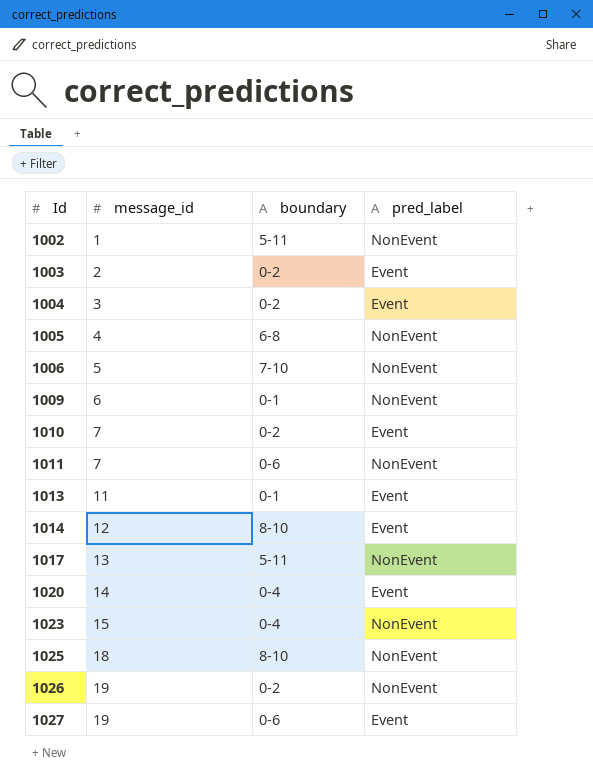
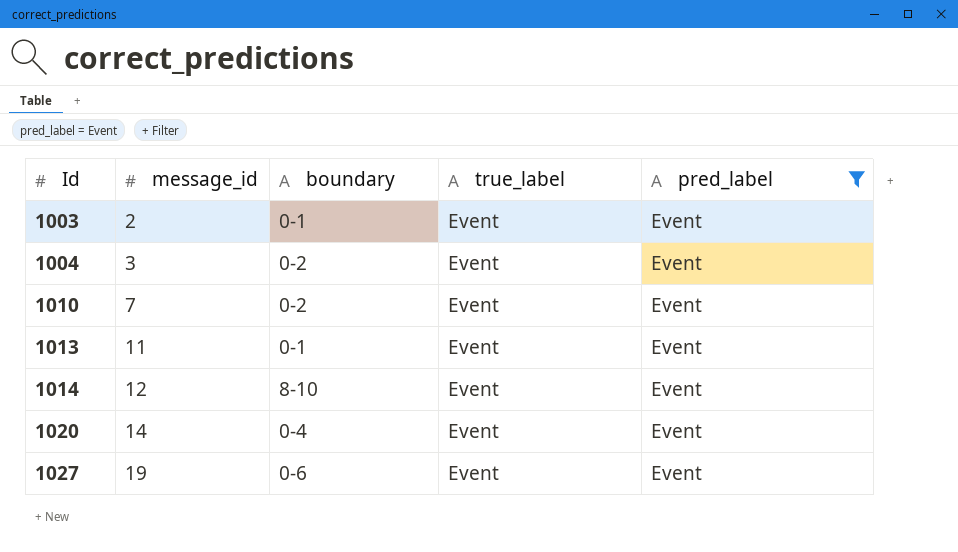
filter: none -> pred_label = Event
column true_label | position: none -> 4
1003 | boundary: 0-2 -> 0-1

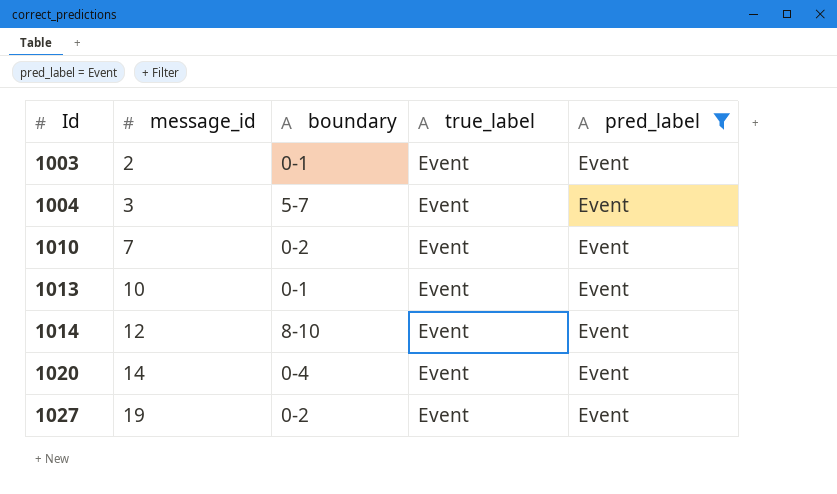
1004 | boundary: 0-2 -> 5-7
1013 | message_id: 11 -> 10
1027 | boundary: 0-6 -> 0-2

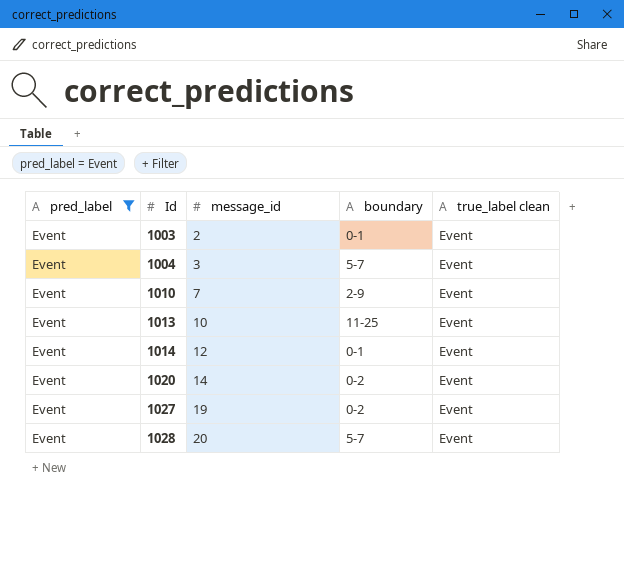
column pred_label | position: 5 -> 1
column name: true_label -> true_label clean
1010 | boundary: 0-2 -> 2-9
1013 | boundary: 0-1 -> 11-25
1014 | boundary: 8-10 -> 0-1
1020 | boundary: 0-4 -> 0-2
row 1028: none -> Event | 20 | 5-7 | Event

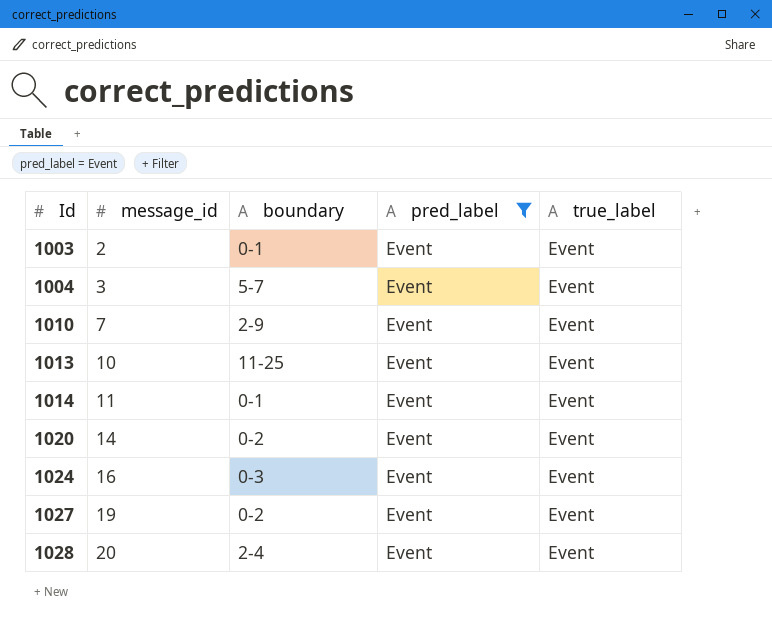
column pred_label | position: 1 -> 4
column name: true_label clean -> true_label
1014 | message_id: 12 -> 11
row 1024: none -> 16 | 0-3 | Event | Event
1028 | boundary: 5-7 -> 2-4

